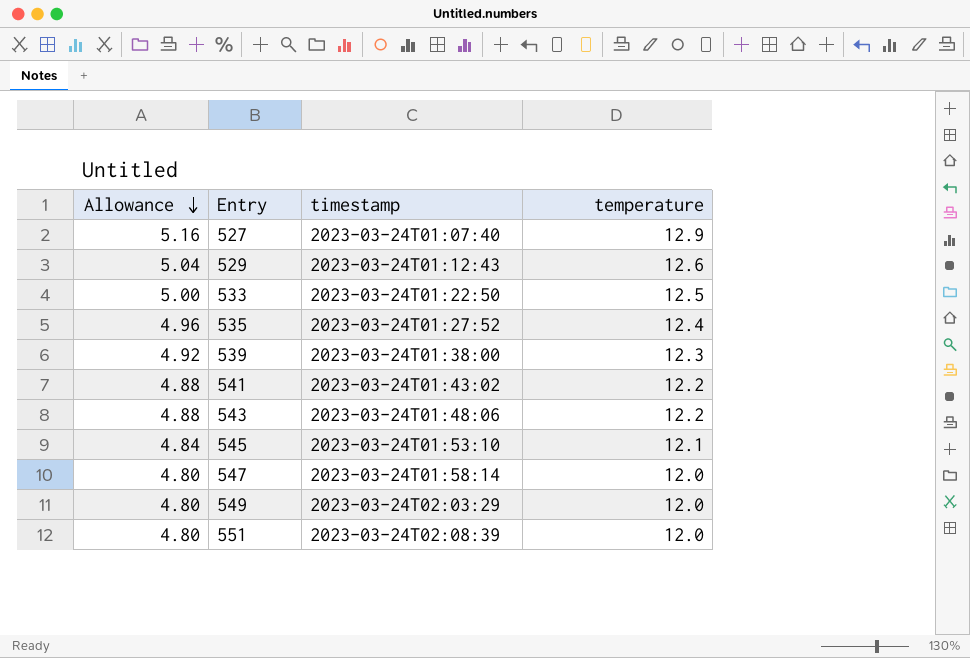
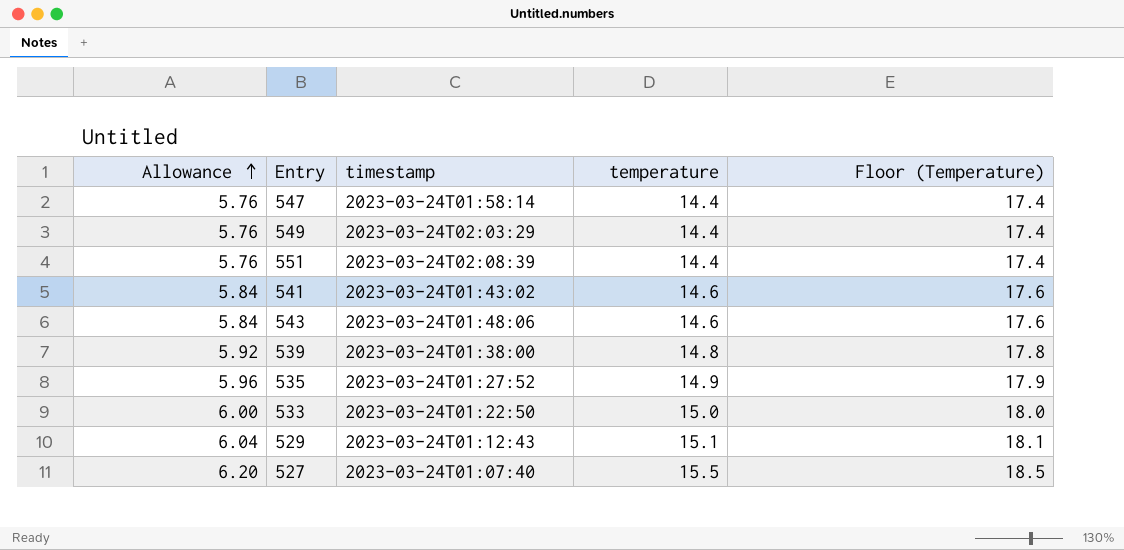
row order: Allowance descending -> Allowance ascending
column Floor (Temperature) | formula: none -> [temperature] + 3
row 545: 4.84 | 2023-03-24T01:53:10 | 12.1 -> none
547 | Allowance: 4.80 -> 5.76
547 | temperature: 12.0 -> 14.4
549 | Allowance: 4.80 -> 5.76
549 | temperature: 12.0 -> 14.4
551 | Allowance: 4.80 -> 5.76
551 | temperature: 12.0 -> 14.4
541 | Allowance: 4.88 -> 5.84
541 | temperature: 12.2 -> 14.6
543 | Allowance: 4.88 -> 5.84
543 | temperature: 12.2 -> 14.6
539 | Allowance: 4.92 -> 5.92
539 | temperature: 12.3 -> 14.8
535 | Allowance: 4.96 -> 5.96
535 | temperature: 12.4 -> 14.9
533 | Allowance: 5.00 -> 6.00
533 | temperature: 12.5 -> 15.0
529 | Allowance: 5.04 -> 6.04
529 | temperature: 12.6 -> 15.1
527 | Allowance: 5.16 -> 6.20
527 | temperature: 12.9 -> 15.5

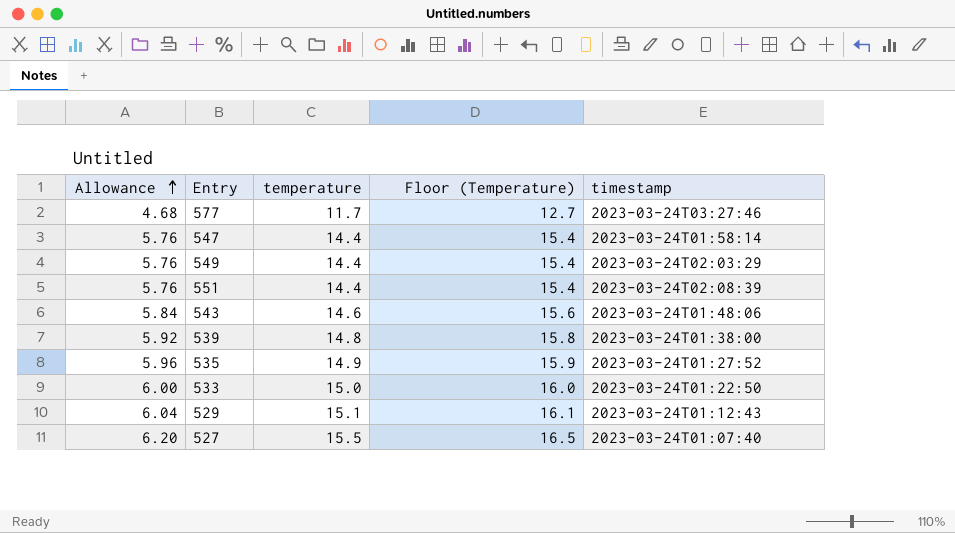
column Floor (Temperature) | formula: [temperature] + 3 -> [temperature] + 1
column timestamp | position: 3 -> 5
row 541: 5.84 | 2023-03-24T01:43:02 | 14.6 | 17.6 -> none
row 577: none -> 4.68 | 11.7 | 12.7 | 2023-03-24T03:27:46

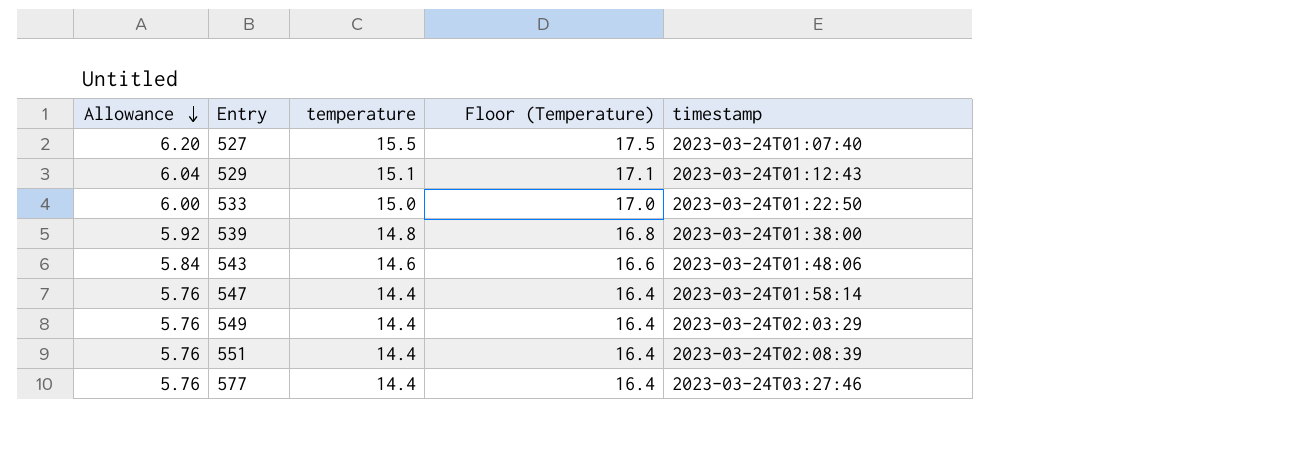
row order: Allowance ascending -> Allowance descending
column Floor (Temperature) | formula: [temperature] + 1 -> [temperature] + 2
row 535: 5.96 | 14.9 | 15.9 | 2023-03-24T01:27:52 -> none
577 | Allowance: 4.68 -> 5.76
577 | temperature: 11.7 -> 14.4

